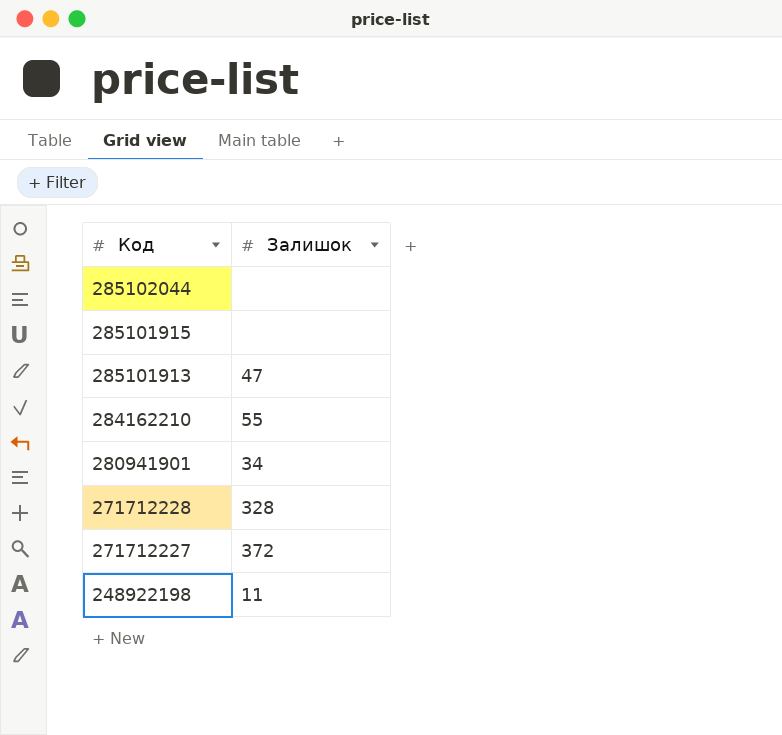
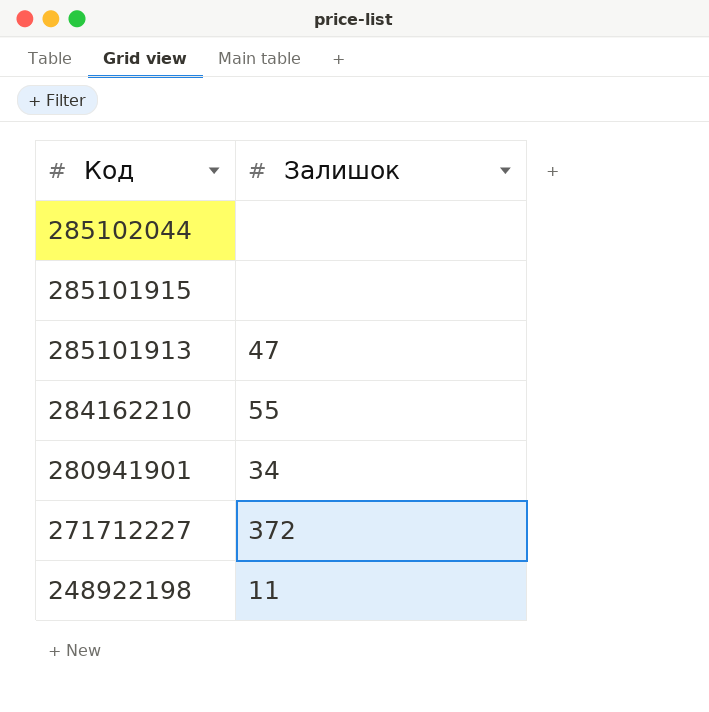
row 271712228: 328 -> none

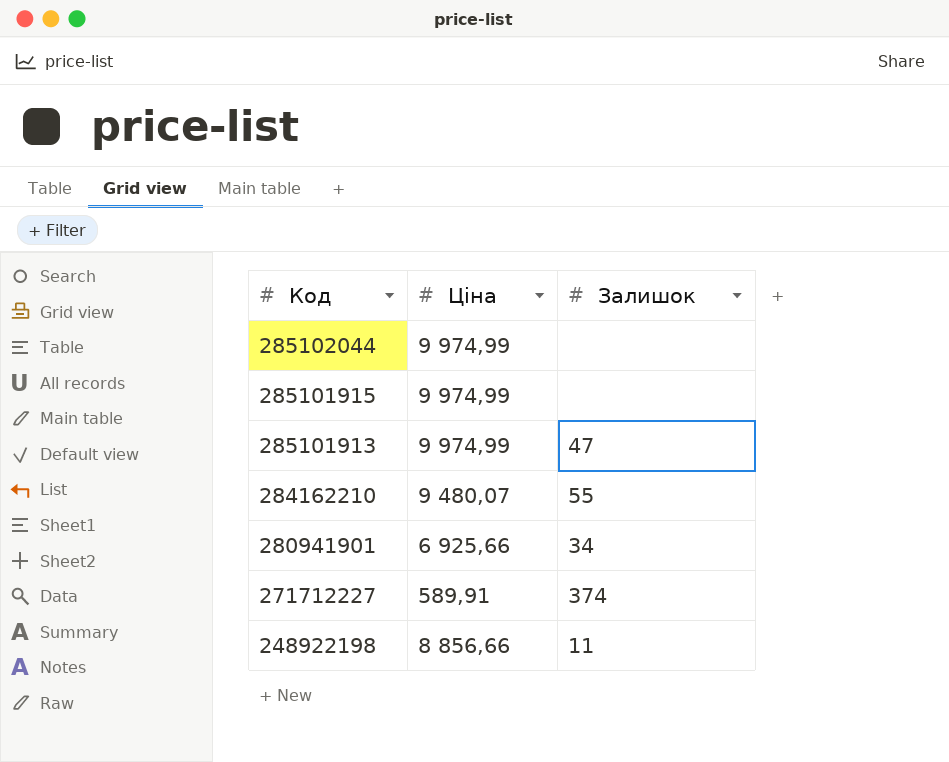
column Ціна | position: none -> 2
271712227 | Залишок: 372 -> 374

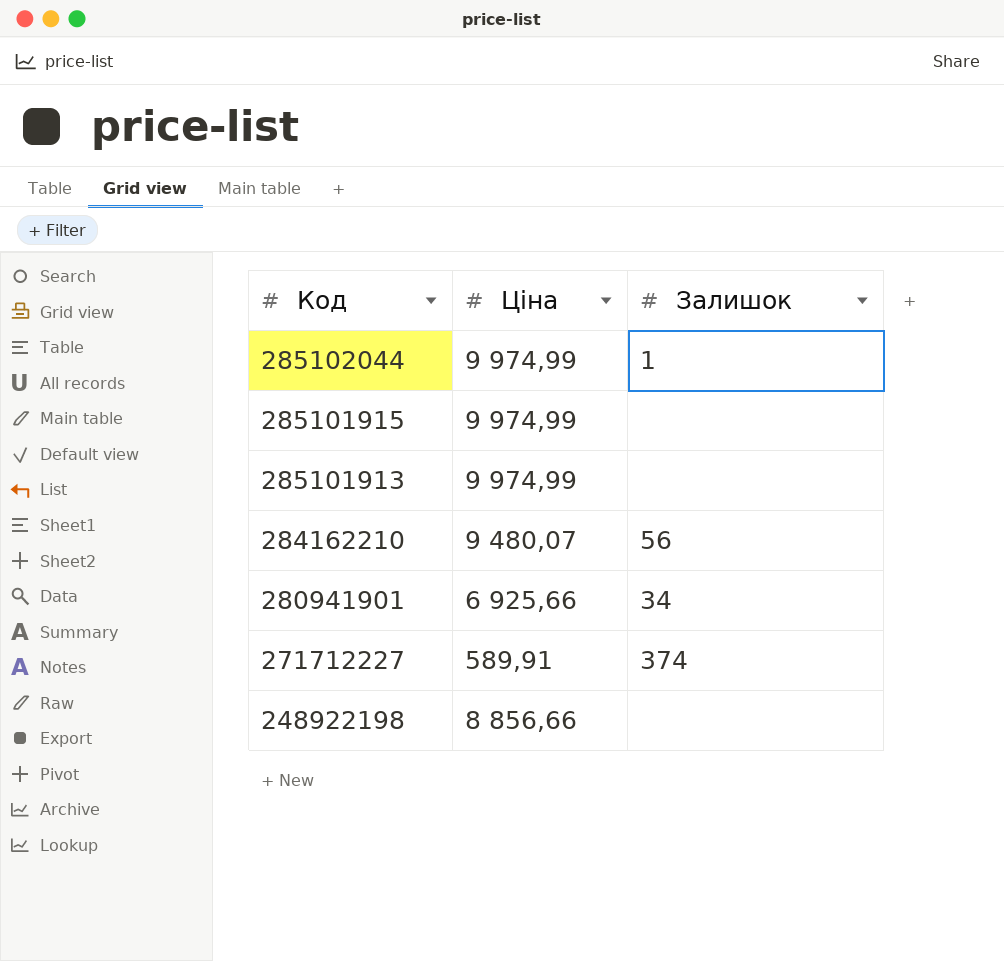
285102044 | Залишок: none -> 1
285101913 | Залишок: 47 -> none
284162210 | Залишок: 55 -> 56
248922198 | Залишок: 11 -> none

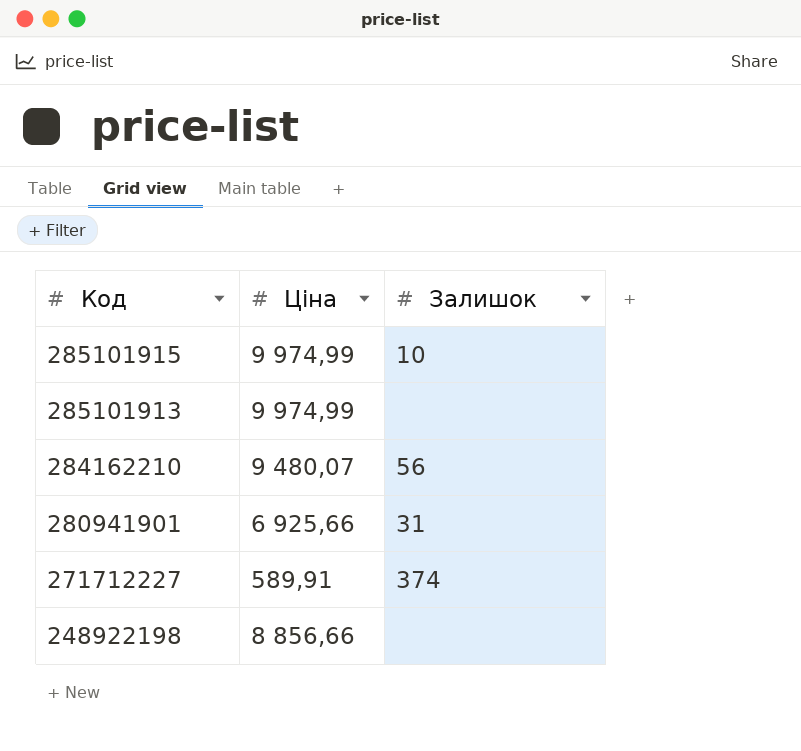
row 285102044: 9 974,99 | 1 -> none
285101915 | Залишок: none -> 10
280941901 | Залишок: 34 -> 31

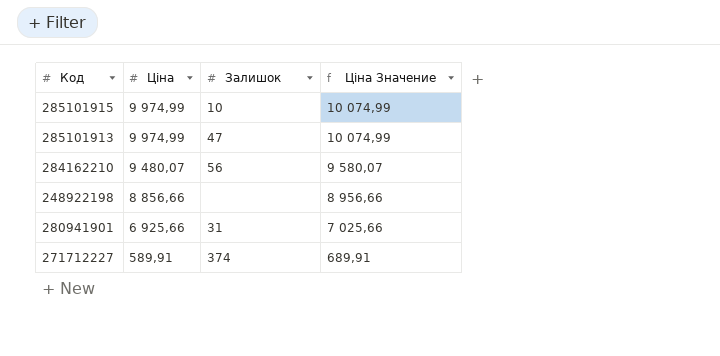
row order: Код descending -> Ціна descending
column Ціна Значение | formula: none -> [Ціна] + 100
285101913 | Залишок: none -> 47

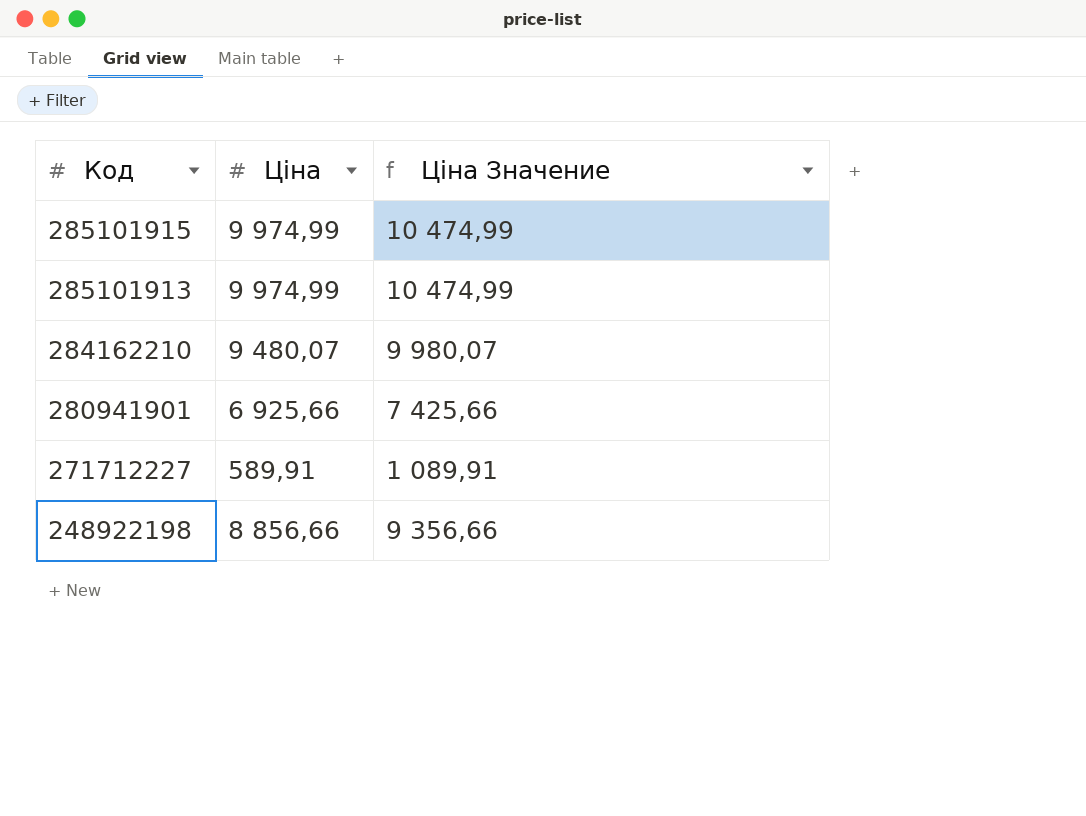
row order: Ціна descending -> Код descending
column Залишок | position: 3 -> none
column Ціна Значение | formula: [Ціна] + 100 -> [Ціна] + 500

